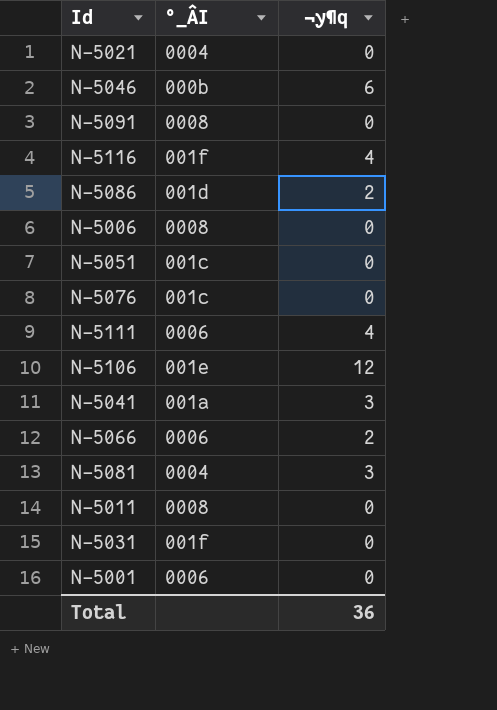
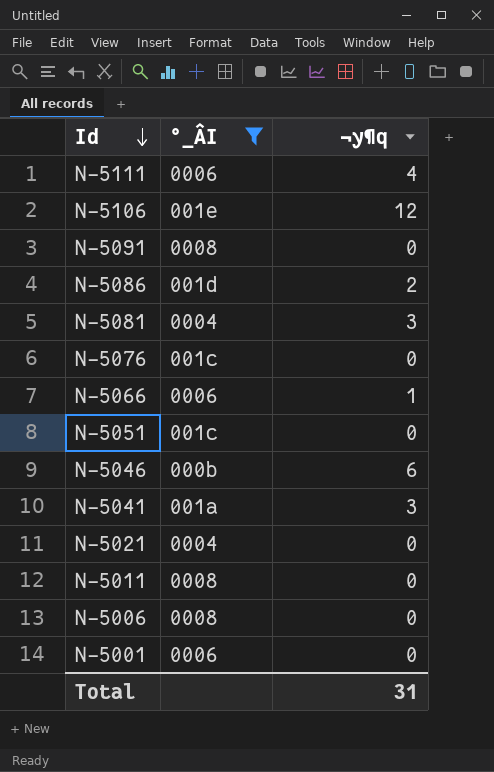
filter: none -> °_ÂI != 001f
row order: none -> Id descending
N-5066 | ¬y¶q: 2 -> 1
Total | ¬y¶q: 36 -> 31

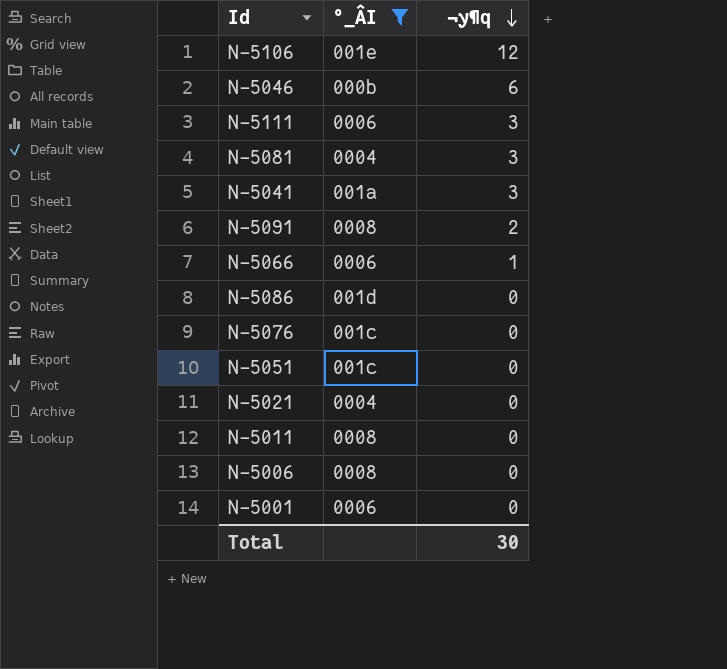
row order: Id descending -> ¬y¶q descending
N-5111 | ¬y¶q: 4 -> 3
N-5091 | ¬y¶q: 0 -> 2
N-5086 | ¬y¶q: 2 -> 0
Total | ¬y¶q: 31 -> 30

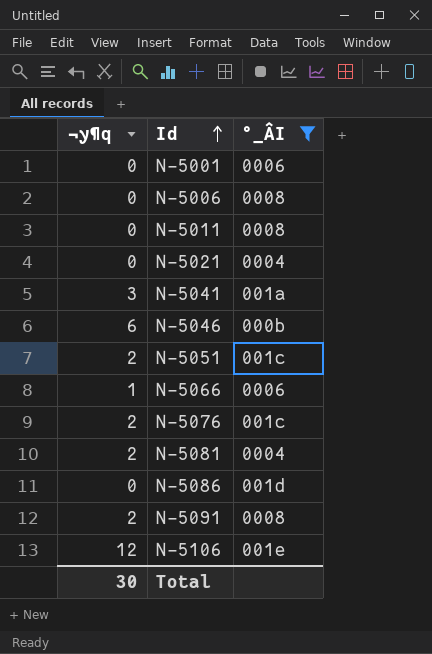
row order: ¬y¶q descending -> Id ascending
column ¬y¶q | position: 3 -> 1
row N-5111: 0006 | 3 -> none
N-5051 | ¬y¶q: 0 -> 2
N-5076 | ¬y¶q: 0 -> 2
N-5081 | ¬y¶q: 3 -> 2

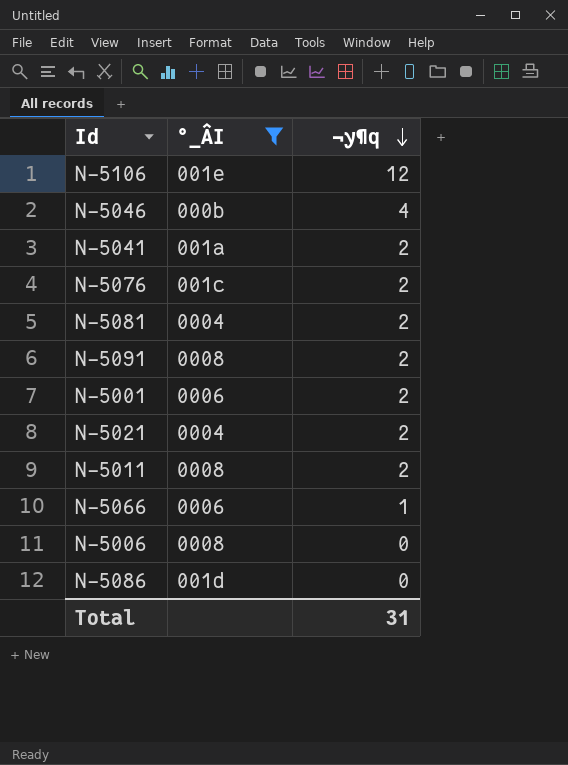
row order: Id ascending -> ¬y¶q descending
column ¬y¶q | position: 1 -> 3
row N-5051: 2 | 001c -> none
N-5046 | ¬y¶q: 6 -> 4
N-5041 | ¬y¶q: 3 -> 2
N-5001 | ¬y¶q: 0 -> 2
N-5021 | ¬y¶q: 0 -> 2
N-5011 | ¬y¶q: 0 -> 2
Total | ¬y¶q: 30 -> 31

